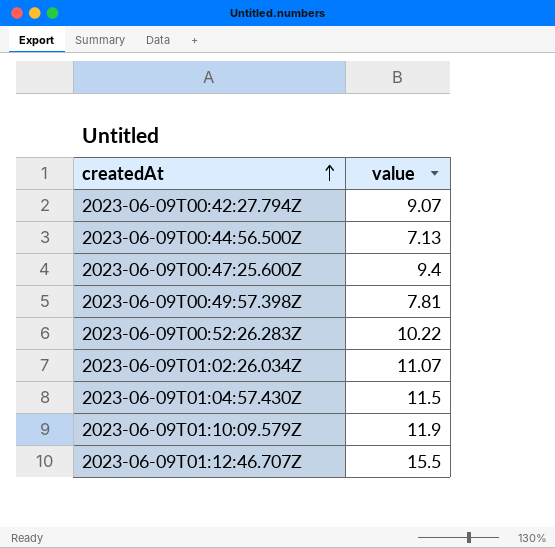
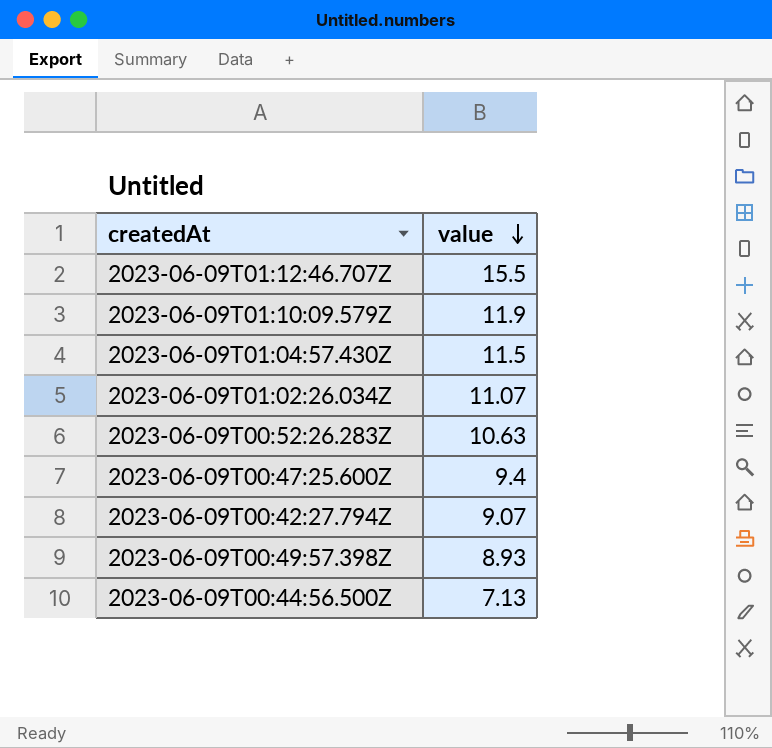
row order: createdAt ascending -> value descending
2023-06-09T00:52:26.283Z | value: 10.22 -> 10.63
2023-06-09T00:49:57.398Z | value: 7.81 -> 8.93

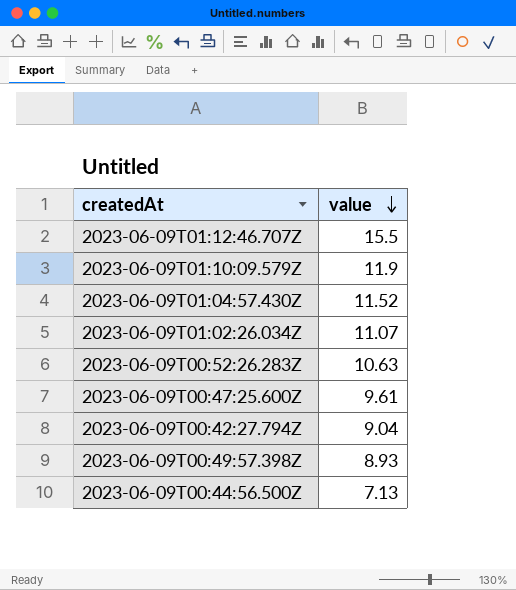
2023-06-09T01:04:57.430Z | value: 11.5 -> 11.52
2023-06-09T00:47:25.600Z | value: 9.4 -> 9.61
2023-06-09T00:42:27.794Z | value: 9.07 -> 9.04

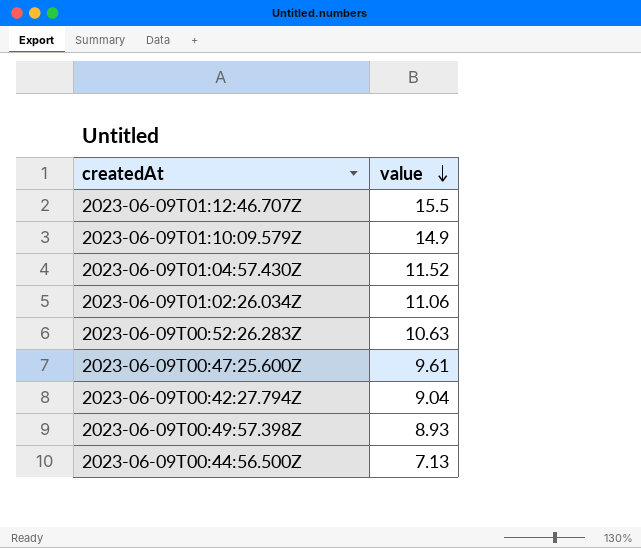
2023-06-09T01:10:09.579Z | value: 11.9 -> 14.9
2023-06-09T01:02:26.034Z | value: 11.07 -> 11.06

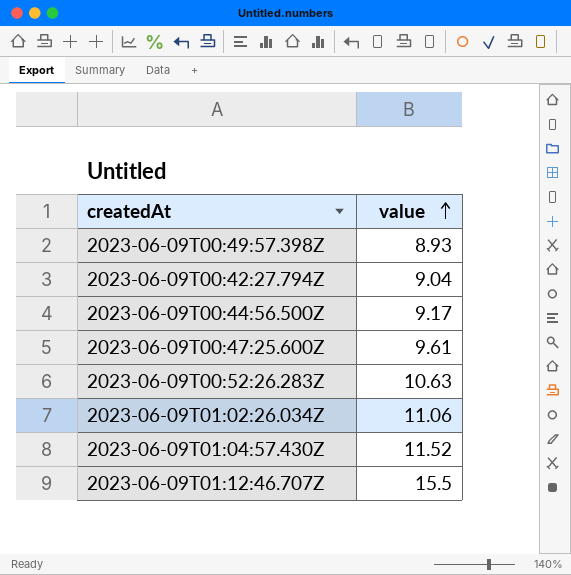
row order: value descending -> value ascending
row 2023-06-09T01:10:09.579Z: 14.9 -> none
2023-06-09T00:44:56.500Z | value: 7.13 -> 9.17

